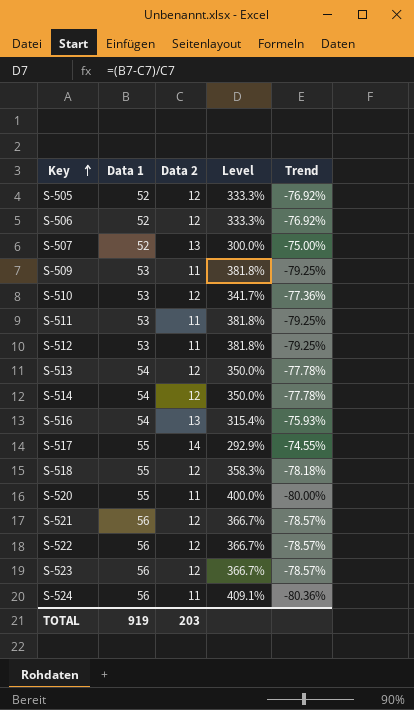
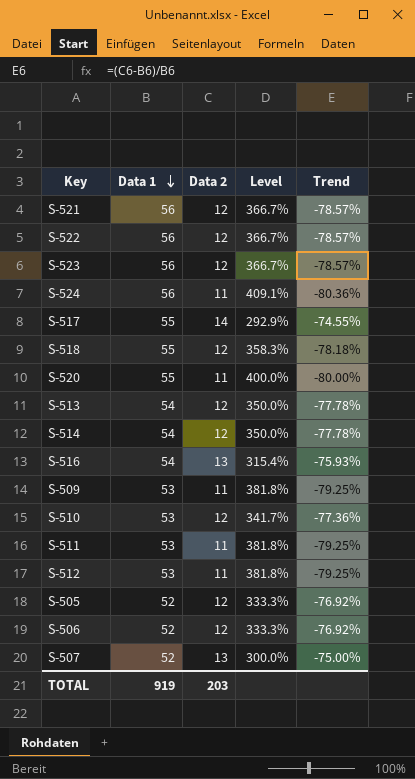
row order: Key ascending -> Data 1 descending

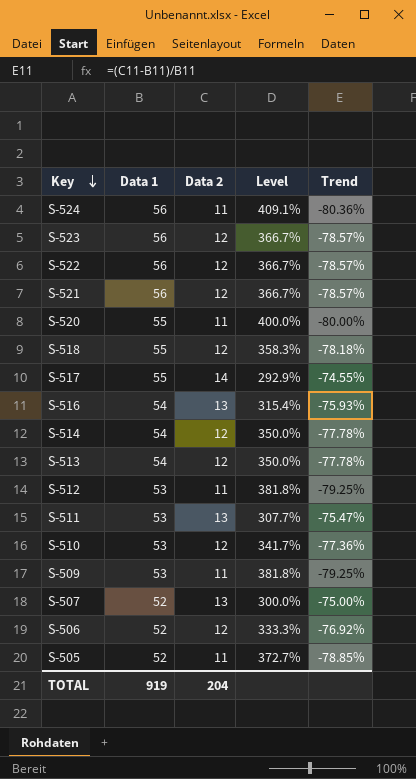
row order: Data 1 descending -> Key descending
S-511 | Data 2: 11 -> 13
S-511 | Level: 381.8% -> 307.7%
S-511 | Trend: -79.25% -> -75.47%
S-505 | Data 2: 12 -> 11
S-505 | Level: 333.3% -> 372.7%
S-505 | Trend: -76.92% -> -78.85%
TOTAL | Data 2: 203 -> 204

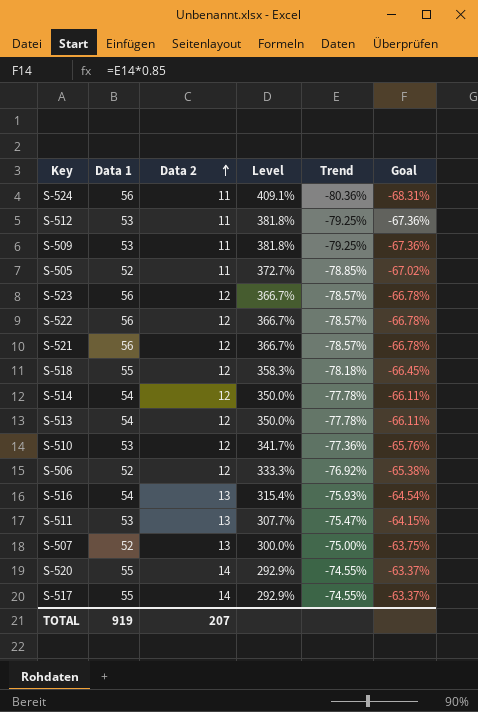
row order: Key descending -> Data 2 ascending
column Goal | formula: none -> [Trend] * 0.85
S-520 | Data 2: 11 -> 14
S-520 | Level: 400.0% -> 292.9%
S-520 | Trend: -80.00% -> -74.55%
TOTAL | Data 2: 204 -> 207

